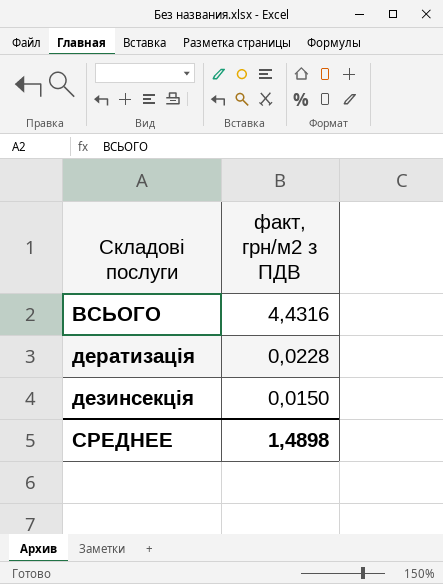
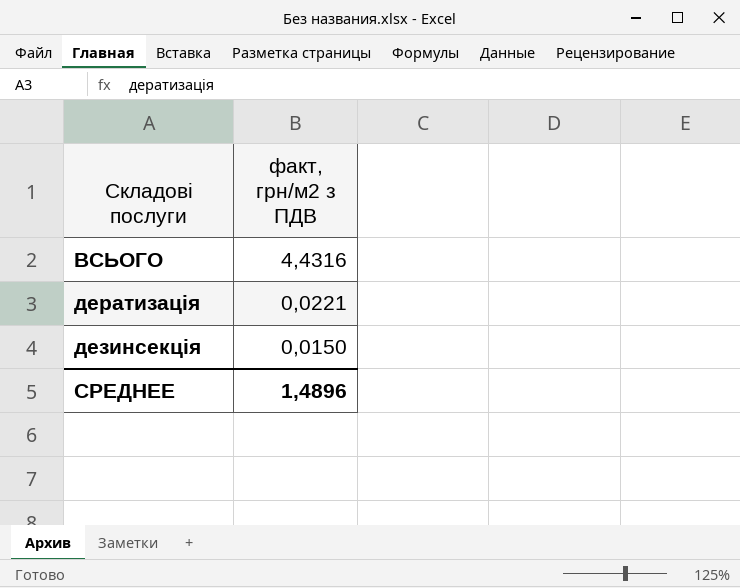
дератизація | факт, грн/м2 з ПДВ: 0,0228 -> 0,0221
СРЕДНЕЕ | факт, грн/м2 з ПДВ: 1,4898 -> 1,4896

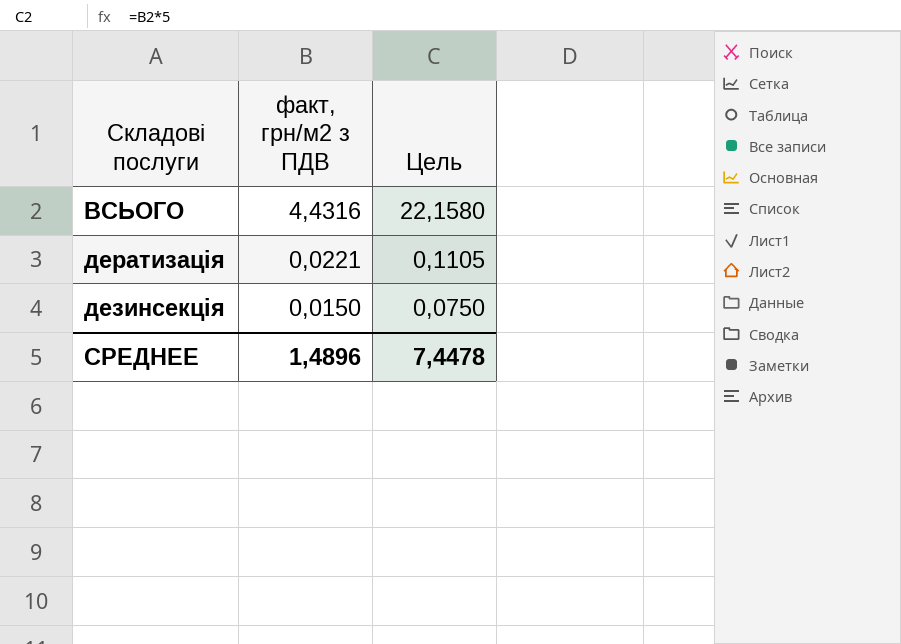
column Цель | formula: none -> [факт, грн/м2 з ПДВ] * 5

